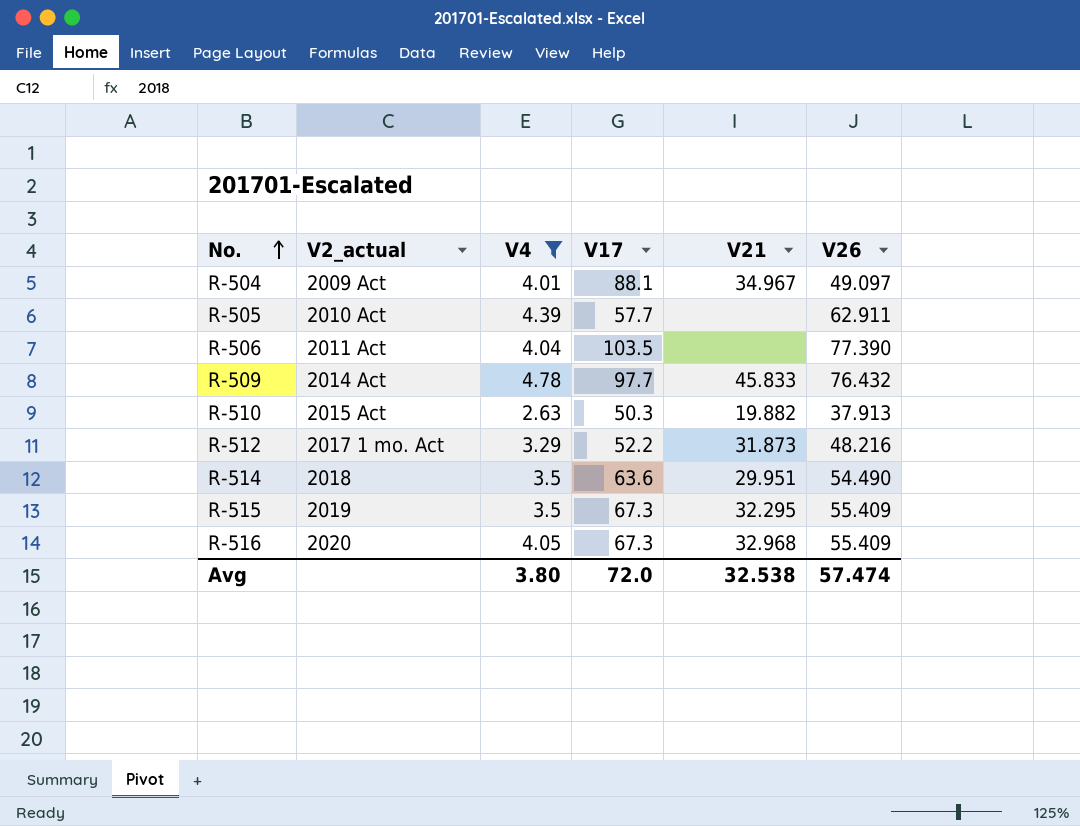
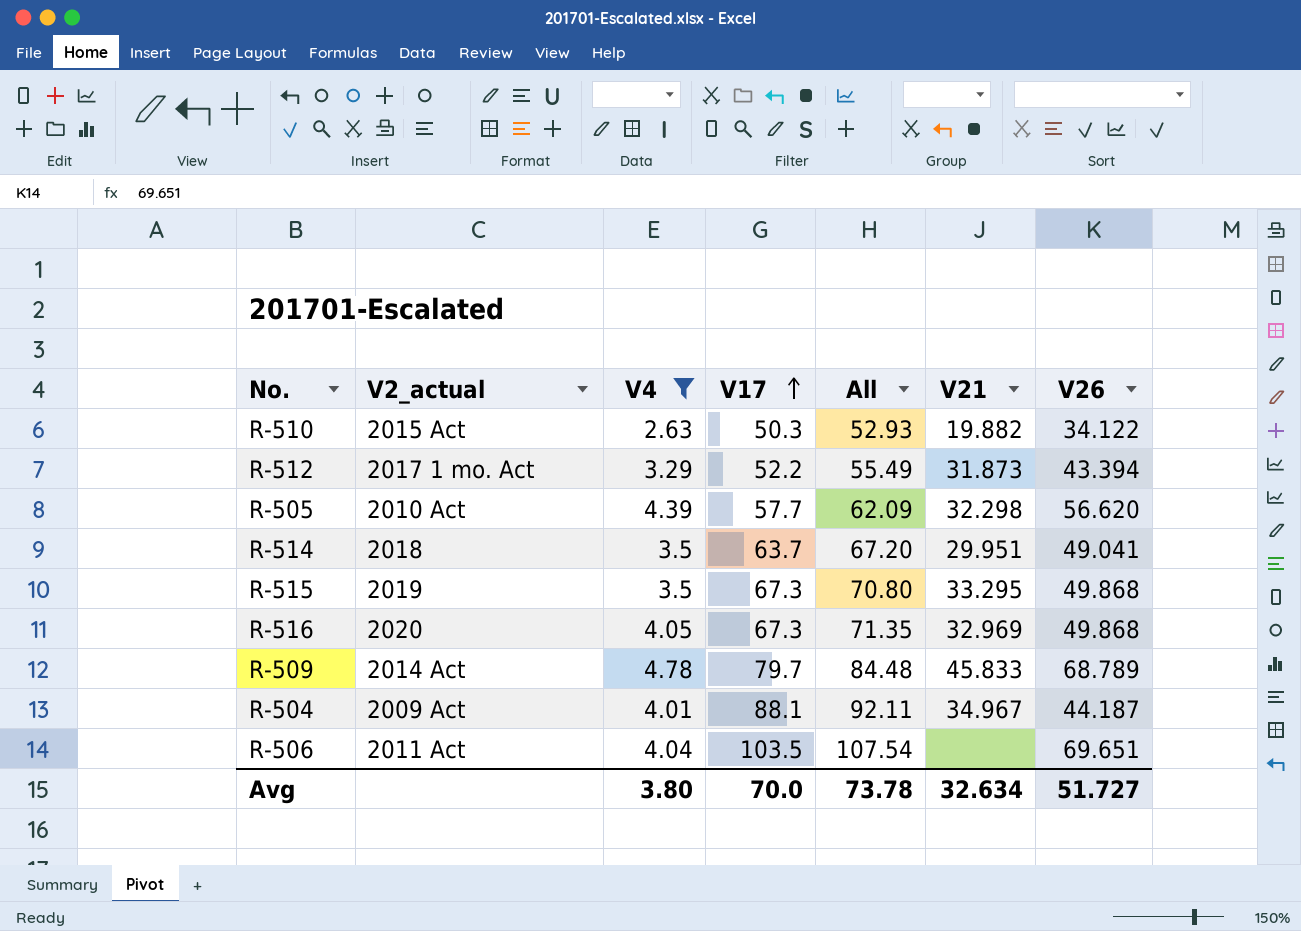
row order: No. ascending -> V17 ascending
column All | formula: none -> [V4] + [V17]
R-510 | V26: 37.913 -> 34.122
R-512 | V26: 48.216 -> 43.394
R-505 | V21: none -> 32.298
R-505 | V26: 62.911 -> 56.620
R-514 | V17: 63.6 -> 63.7
R-514 | V26: 54.490 -> 49.041
R-515 | V21: 32.295 -> 33.295
R-515 | V26: 55.409 -> 49.868
R-516 | V21: 32.968 -> 32.969
R-516 | V26: 55.409 -> 49.868
R-509 | V17: 97.7 -> 79.7
R-509 | V26: 76.432 -> 68.789
R-504 | V26: 49.097 -> 44.187
R-506 | V26: 77.390 -> 69.651
Avg | V17: 72.0 -> 70.0
Avg | V21: 32.538 -> 32.634
Avg | V26: 57.474 -> 51.727

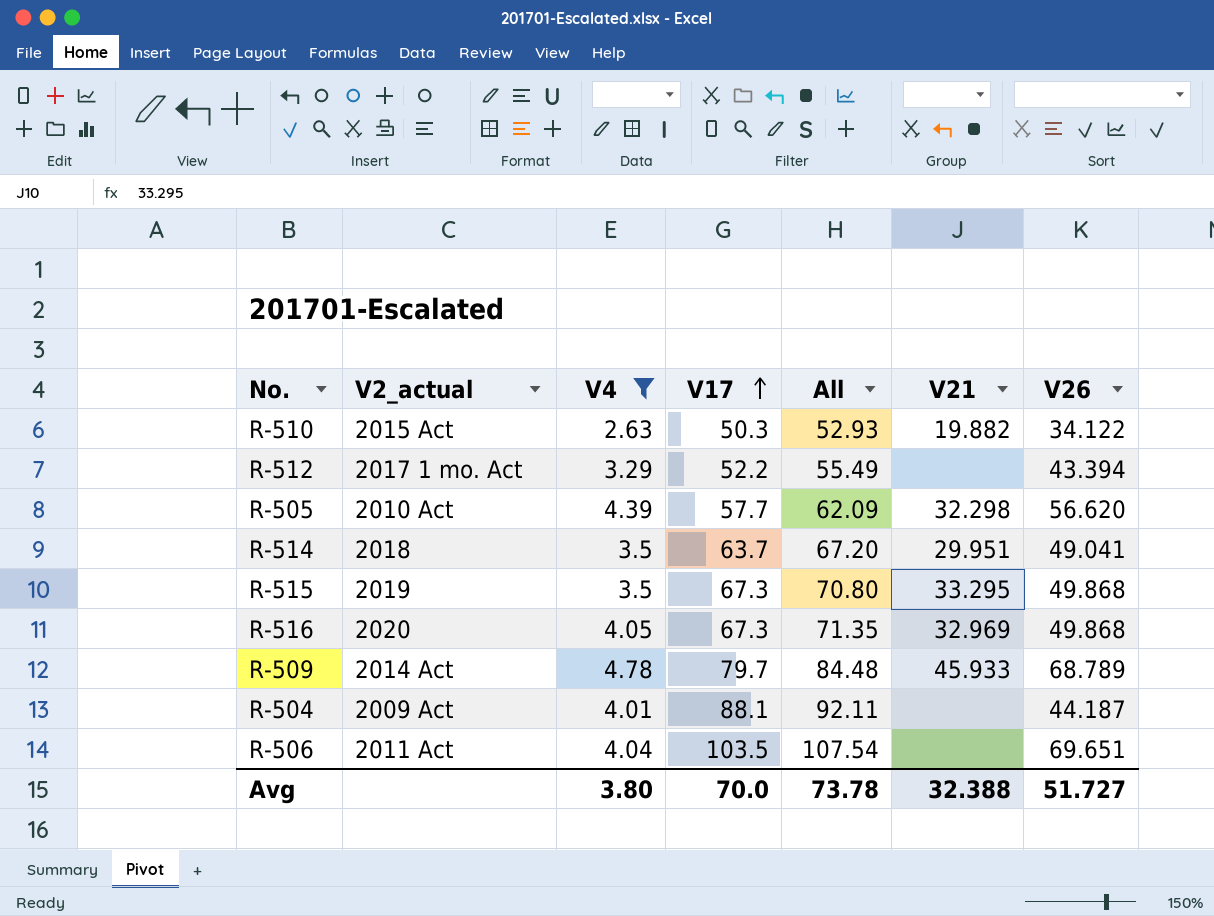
R-512 | V21: 31.873 -> none
R-509 | V21: 45.833 -> 45.933
R-504 | V21: 34.967 -> none
Avg | V21: 32.634 -> 32.388

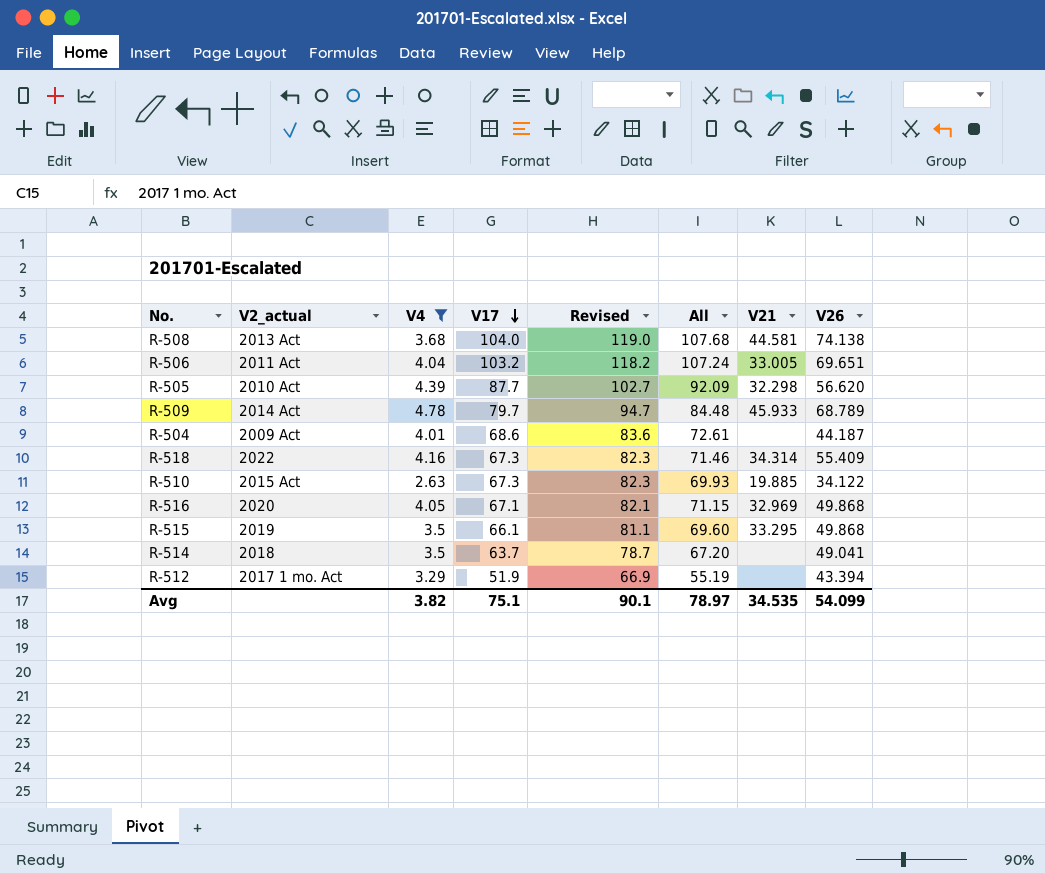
row order: V17 ascending -> V17 descending
column Revised | formula: none -> [V17] + 15
row R-508: none -> 2013 Act | 3.68 | 104.0 | 119.0 | 107.68 | 44.581 | 74.138
R-506 | V17: 103.5 -> 103.2
R-506 | All: 107.54 -> 107.24
R-506 | V21: none -> 33.005
R-505 | V17: 57.7 -> 87.7
R-505 | All: 62.09 -> 92.09
R-504 | V17: 88.1 -> 68.6
R-504 | All: 92.11 -> 72.61
row R-518: none -> 2022 | 4.16 | 67.3 | 82.3 | 71.46 | 34.314 | 55.409
R-510 | V17: 50.3 -> 67.3
R-510 | All: 52.93 -> 69.93
R-510 | V21: 19.882 -> 19.885
R-516 | V17: 67.3 -> 67.1
R-516 | All: 71.35 -> 71.15
R-515 | V17: 67.3 -> 66.1
R-515 | All: 70.80 -> 69.60
R-514 | V21: 29.951 -> none
R-512 | V17: 52.2 -> 51.9
R-512 | All: 55.49 -> 55.19
Avg | V4: 3.80 -> 3.82
Avg | V17: 70.0 -> 75.1
Avg | All: 73.78 -> 78.97
Avg | V21: 32.388 -> 34.535
Avg | V26: 51.727 -> 54.099

